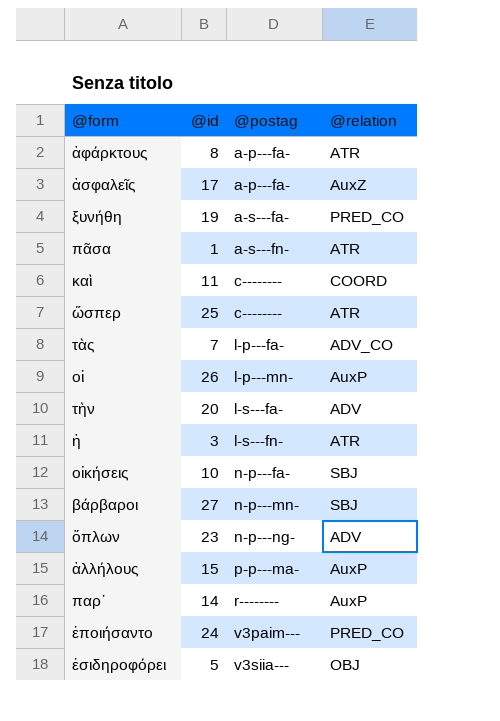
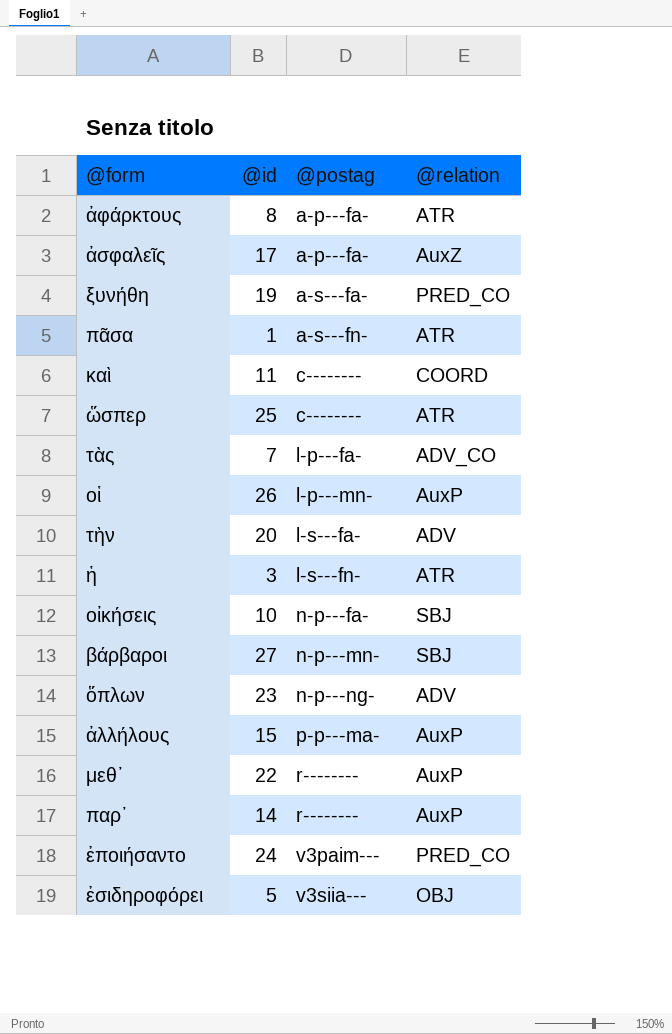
row μεθ᾽: none -> 22 | r-------- | AuxP

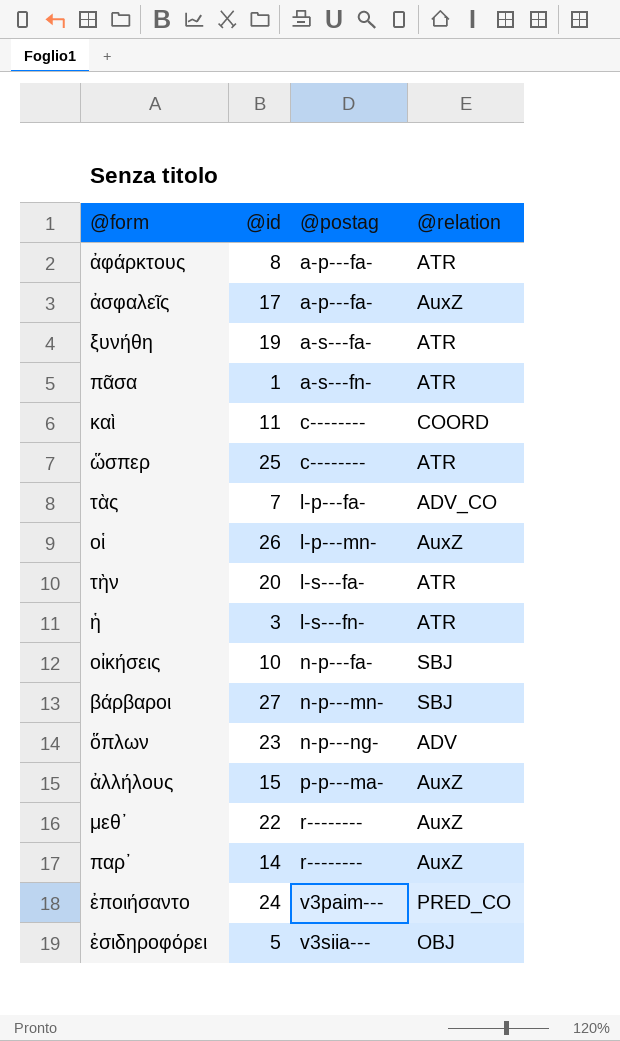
ξυνήθη | @relation: PRED_CO -> ATR
οἱ | @relation: AuxP -> AuxZ
τὴν | @relation: ADV -> ATR
ἀλλήλους | @relation: AuxP -> AuxZ
μεθ᾽ | @relation: AuxP -> AuxZ
παρ᾽ | @relation: AuxP -> AuxZ

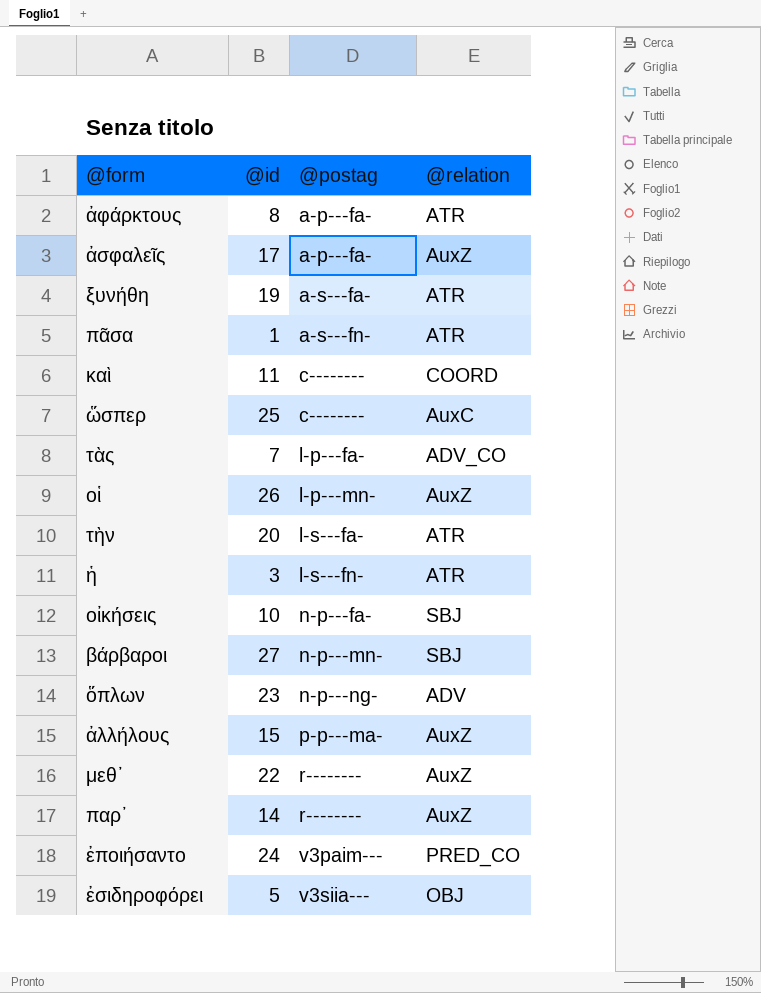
ὥσπερ | @relation: ATR -> AuxC

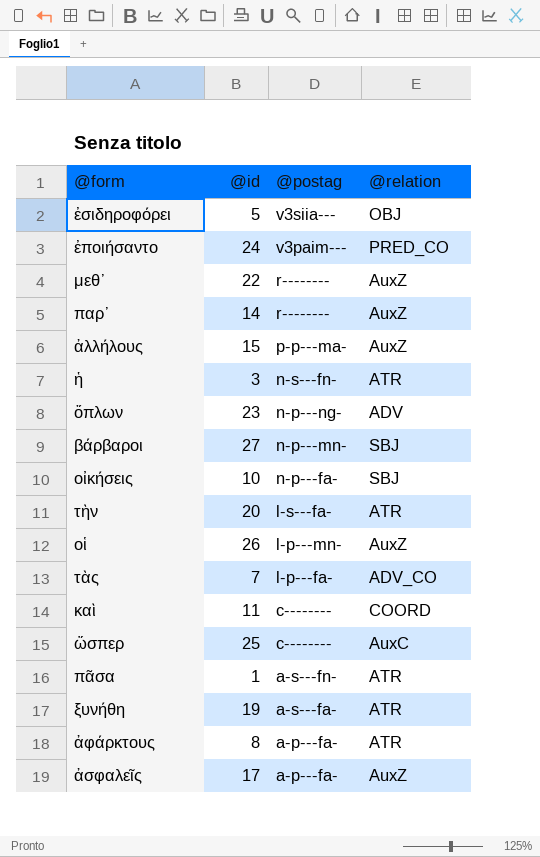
row order: @postag ascending -> @postag descending
ἡ | @postag: l-s---fn- -> n-s---fn-

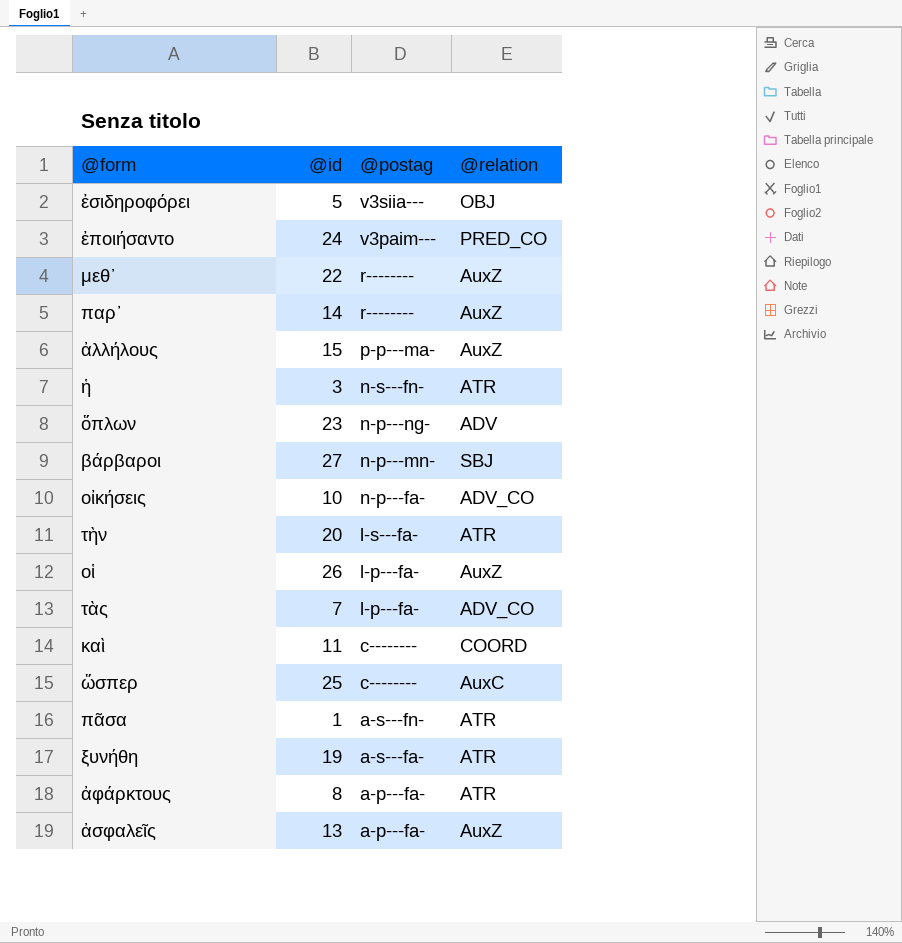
οἰκήσεις | @relation: SBJ -> ADV_CO
οἱ | @postag: l-p---mn- -> l-p---fa-
ἀσφαλεῖς | @id: 17 -> 13

